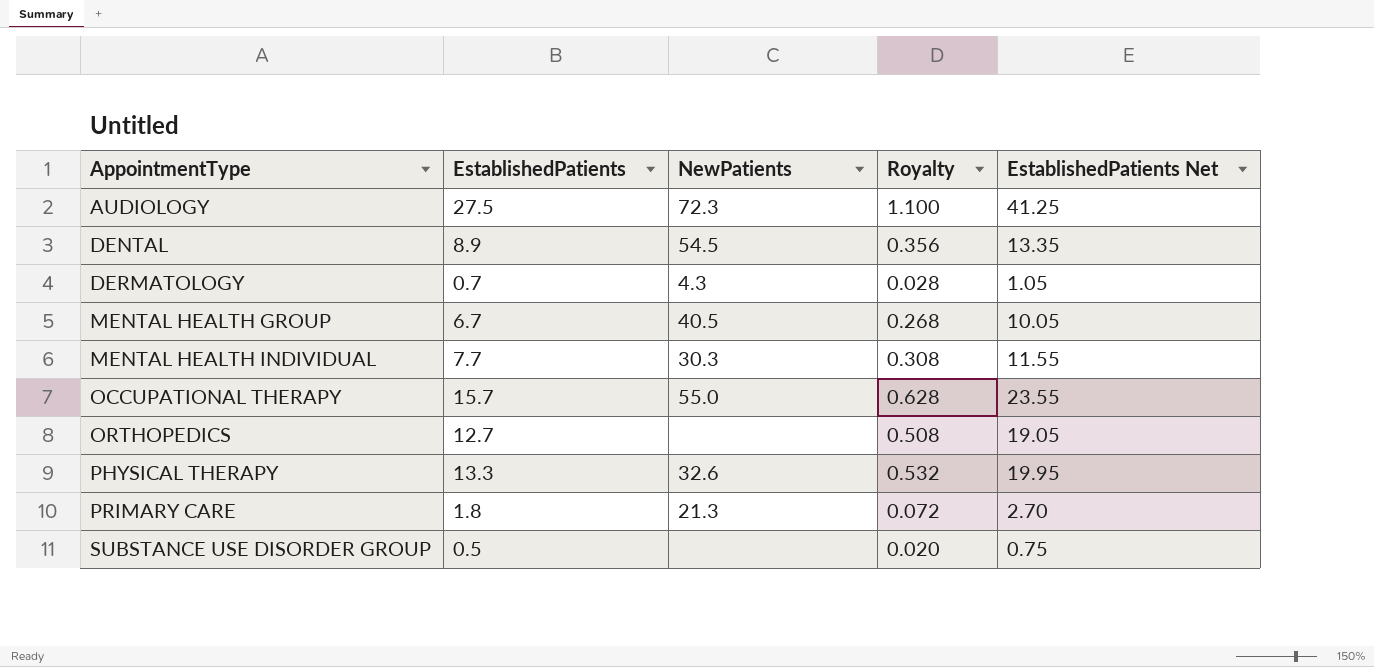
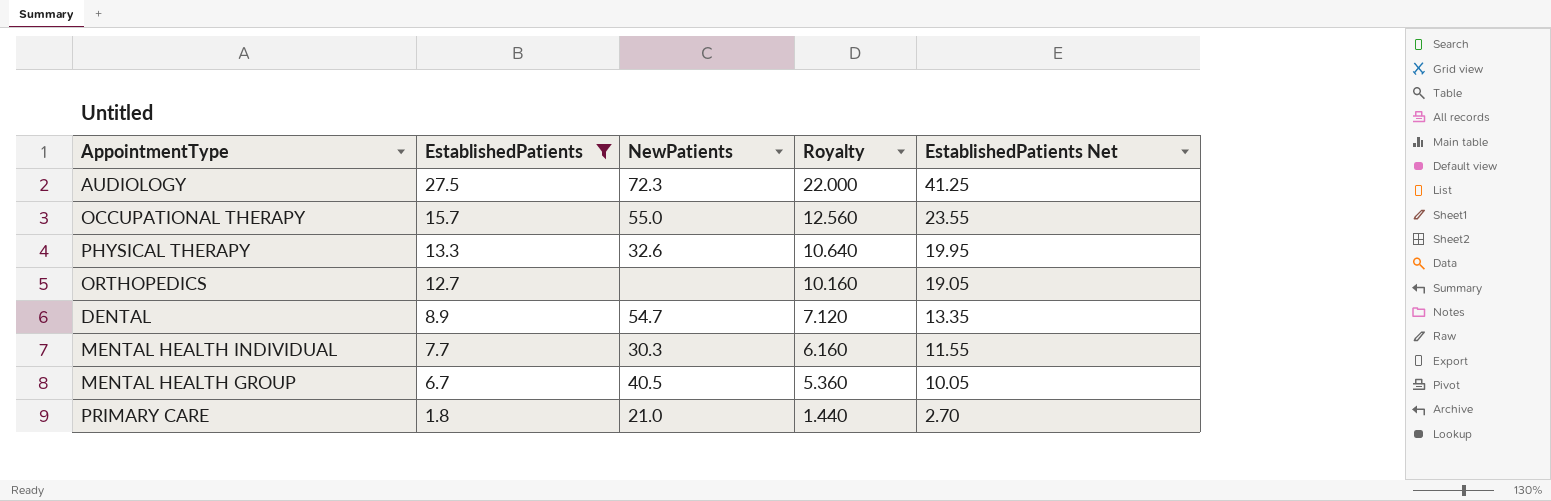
filter: none -> EstablishedPatients >= 1.8
row order: AppointmentType ascending -> EstablishedPatients descending
column Royalty | formula: [EstablishedPatients] * 0.04 -> [EstablishedPatients] * 0.8
DENTAL | NewPatients: 54.5 -> 54.7
PRIMARY CARE | NewPatients: 21.3 -> 21.0

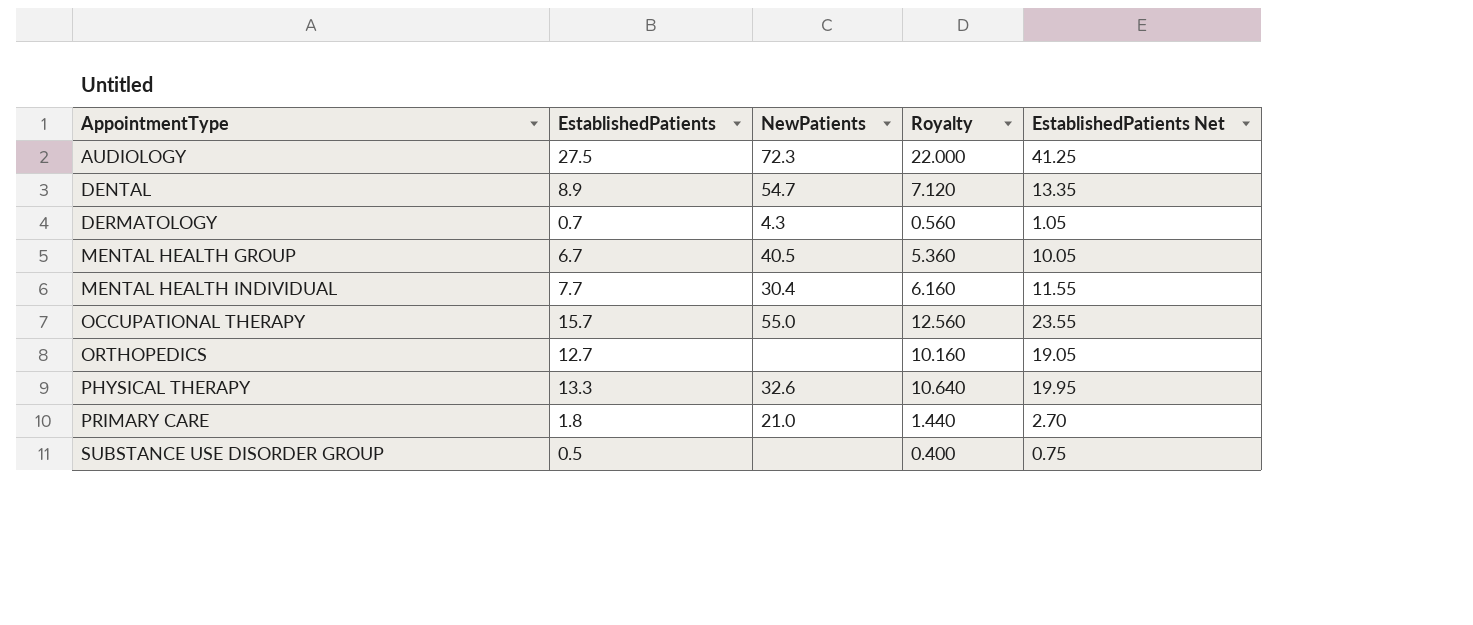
filter: EstablishedPatients >= 1.8 -> none
row order: EstablishedPatients descending -> AppointmentType ascending
MENTAL HEALTH INDIVIDUAL | NewPatients: 30.3 -> 30.4

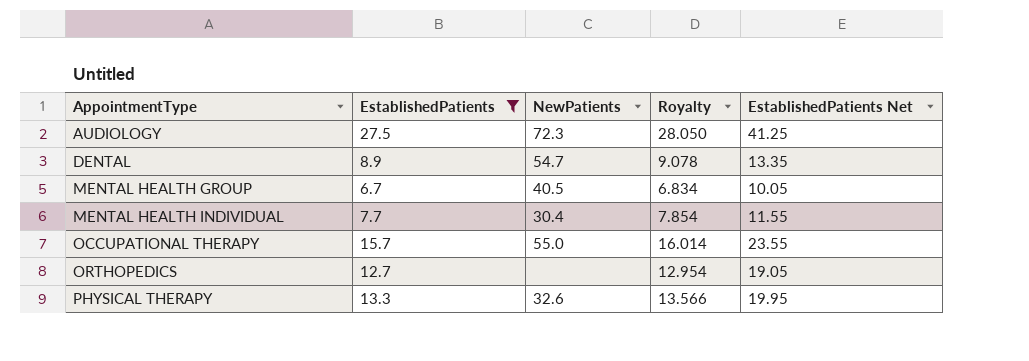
filter: none -> EstablishedPatients >= 6.7
column Royalty | formula: [EstablishedPatients] * 0.8 -> [EstablishedPatients] * 1.02

